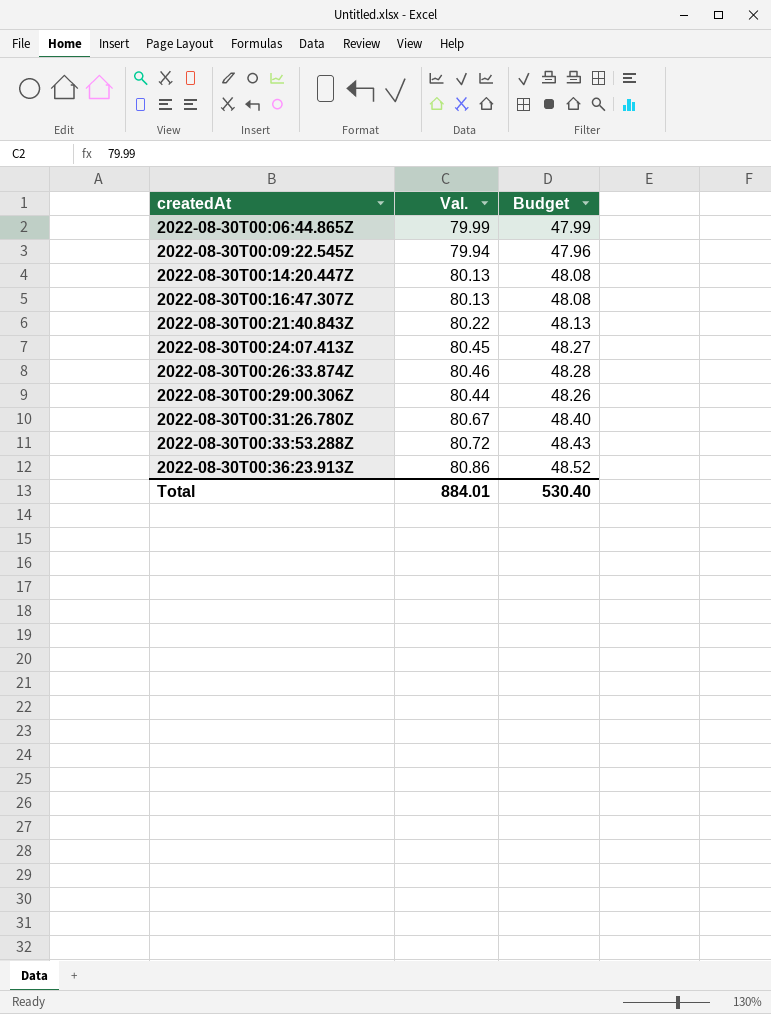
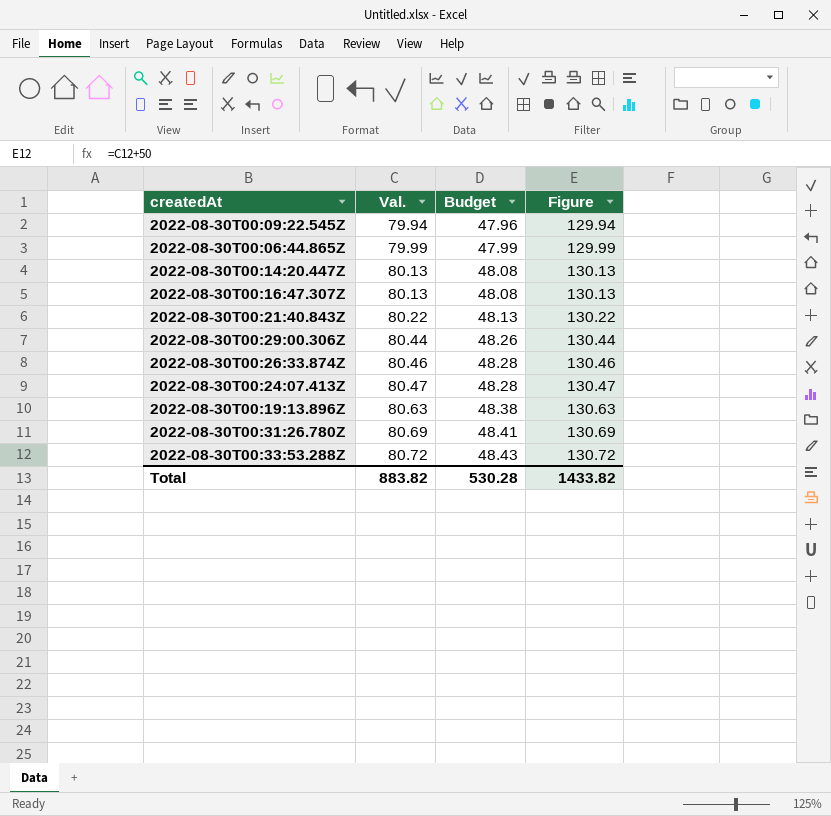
row order: createdAt ascending -> Val. ascending
column Figure | formula: none -> [Val.] + 50
row 2022-08-30T00:36:23.913Z: 80.86 | 48.52 -> none
2022-08-30T00:24:07.413Z | Val.: 80.45 -> 80.47
2022-08-30T00:24:07.413Z | Budget: 48.27 -> 48.28
row 2022-08-30T00:19:13.896Z: none -> 80.63 | 48.38 | 130.63
2022-08-30T00:31:26.780Z | Val.: 80.67 -> 80.69
2022-08-30T00:31:26.780Z | Budget: 48.40 -> 48.41
Total | Val.: 884.01 -> 883.82
Total | Budget: 530.40 -> 530.28

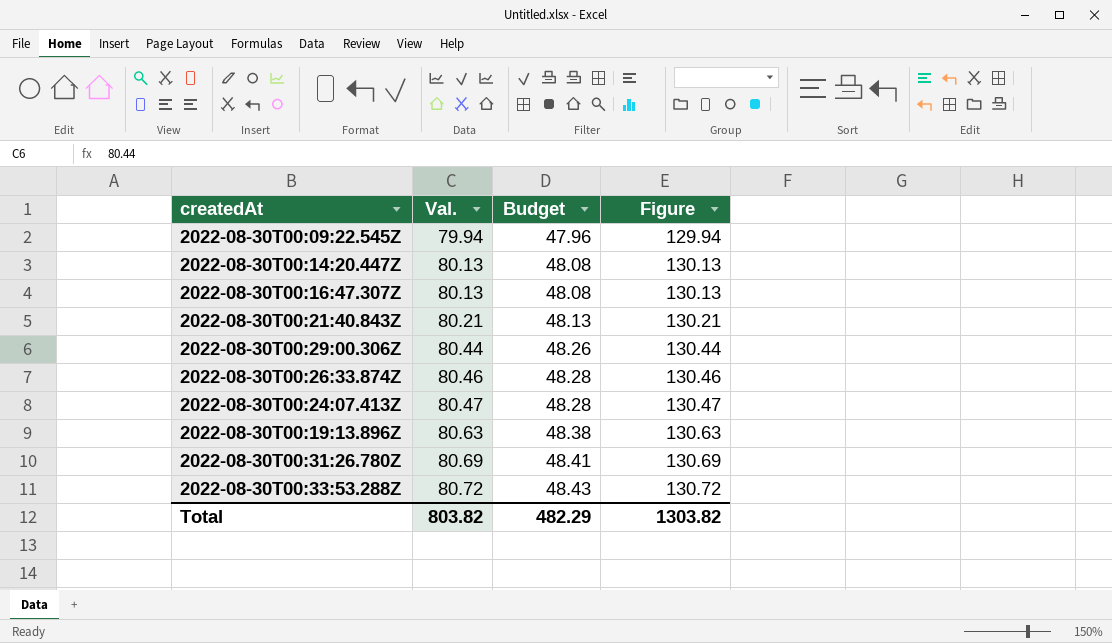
row 2022-08-30T00:06:44.865Z: 79.99 | 47.99 | 129.99 -> none
2022-08-30T00:21:40.843Z | Val.: 80.22 -> 80.21
2022-08-30T00:21:40.843Z | Figure: 130.22 -> 130.21
Total | Val.: 883.82 -> 803.82
Total | Budget: 530.28 -> 482.29
Total | Figure: 1433.82 -> 1303.82

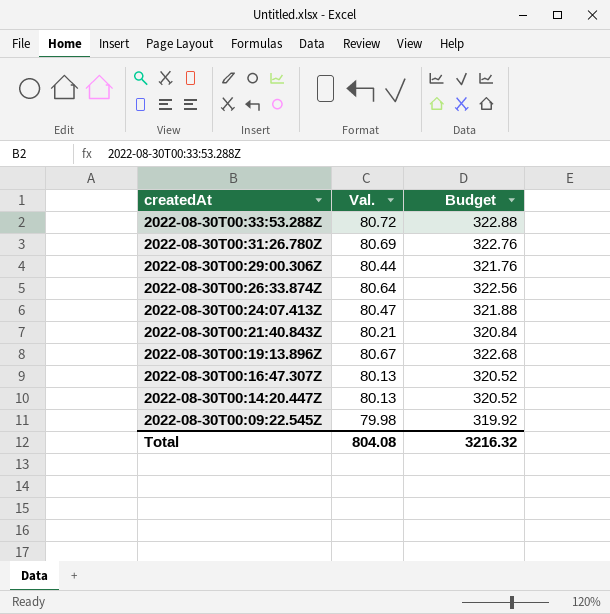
row order: Val. ascending -> createdAt descending
column Figure | formula: [Val.] + 50 -> none
column Budget | formula: [Val.] * 0.6 -> [Val.] * 4
2022-08-30T00:26:33.874Z | Val.: 80.46 -> 80.64
2022-08-30T00:19:13.896Z | Val.: 80.63 -> 80.67
2022-08-30T00:09:22.545Z | Val.: 79.94 -> 79.98
Total | Val.: 803.82 -> 804.08
Total | Budget: 482.29 -> 3216.32

